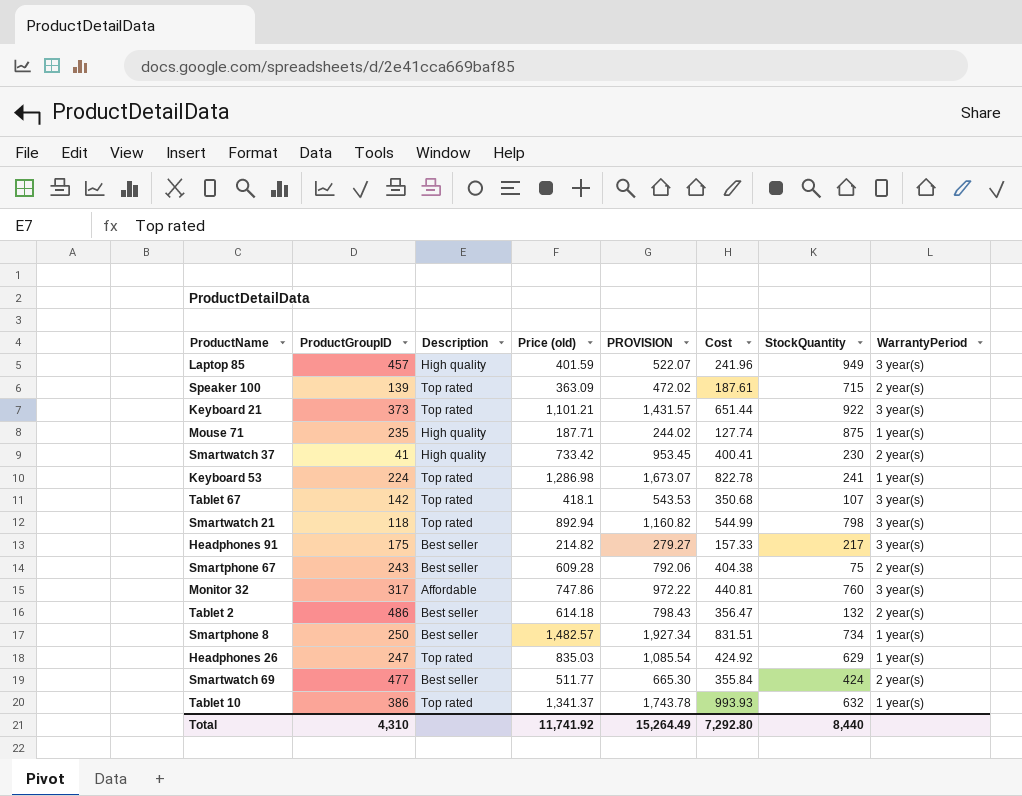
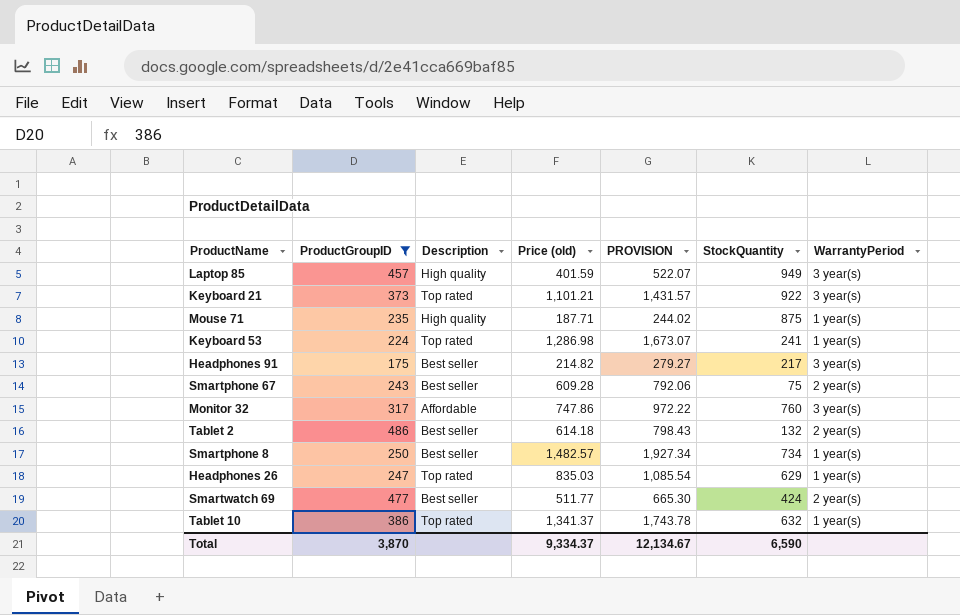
filter: none -> ProductGroupID >= 175
column Cost | position: 6 -> none
Total | ProductGroupID: 4,310 -> 3,870
Total | Price (old): 11,741.92 -> 9,334.37
Total | PROVISION: 15,264.49 -> 12,134.67
Total | StockQuantity: 8,440 -> 6,590

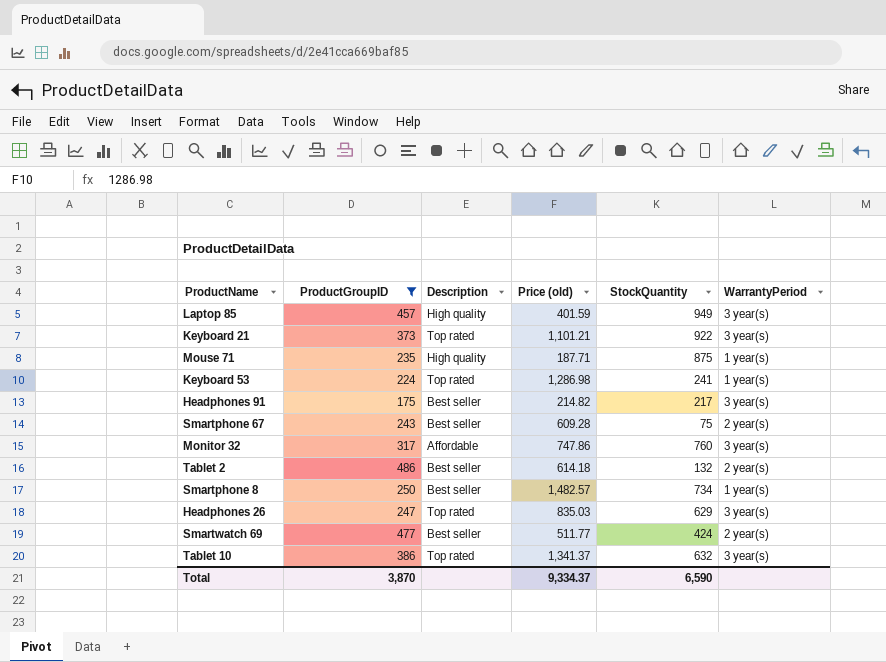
column PROVISION | formula: [Price (old)] * 1.3 -> none
Headphones 26 | WarrantyPeriod: 1 year(s) -> 3 year(s)
Tablet 10 | WarrantyPeriod: 1 year(s) -> 3 year(s)

